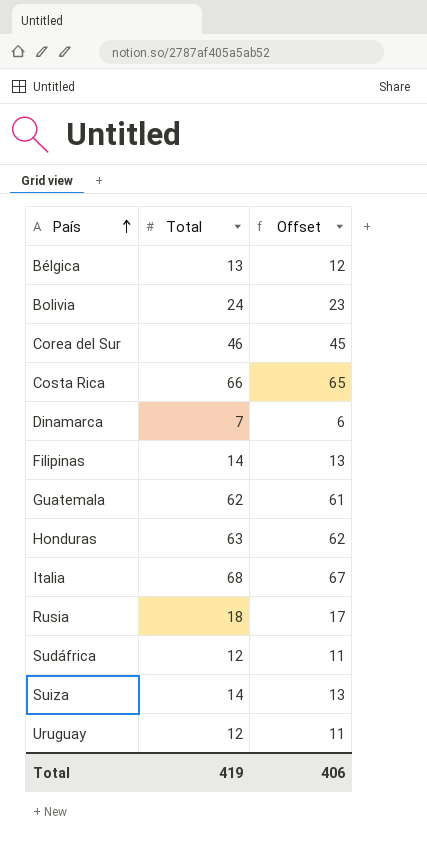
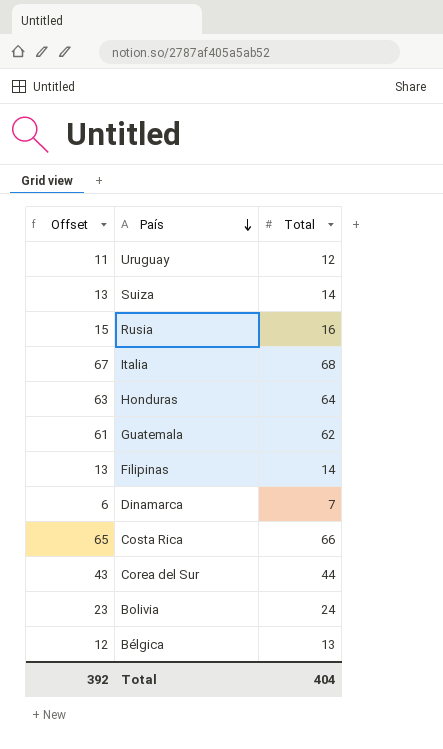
row order: País ascending -> País descending
column Offset | position: 3 -> 1
row Sudáfrica: 12 | 11 -> none
Rusia | Offset: 17 -> 15
Rusia | Total: 18 -> 16
Honduras | Offset: 62 -> 63
Honduras | Total: 63 -> 64
Corea del Sur | Offset: 45 -> 43
Corea del Sur | Total: 46 -> 44
Total | Offset: 406 -> 392
Total | Total: 419 -> 404

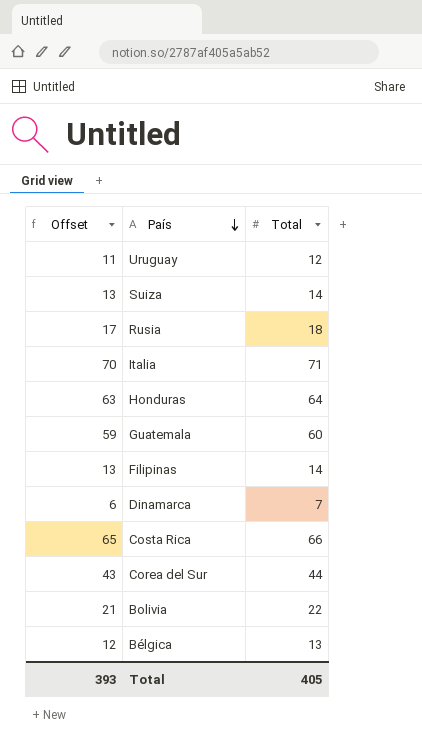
Rusia | Offset: 15 -> 17
Rusia | Total: 16 -> 18
Italia | Offset: 67 -> 70
Italia | Total: 68 -> 71
Guatemala | Offset: 61 -> 59
Guatemala | Total: 62 -> 60
Bolivia | Offset: 23 -> 21
Bolivia | Total: 24 -> 22
Total | Offset: 392 -> 393
Total | Total: 404 -> 405

